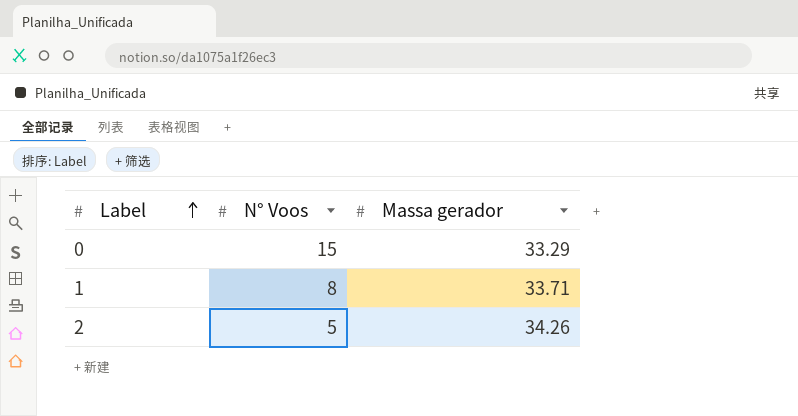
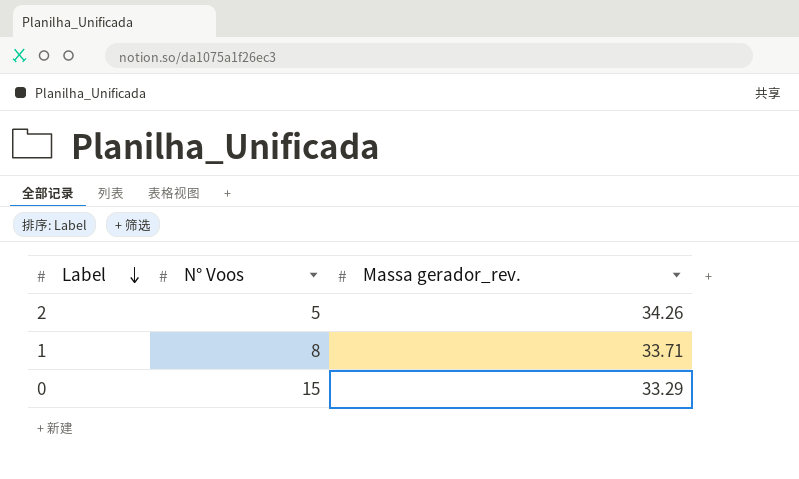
row order: Label ascending -> Label descending
column name: Massa gerador -> Massa gerador_rev.

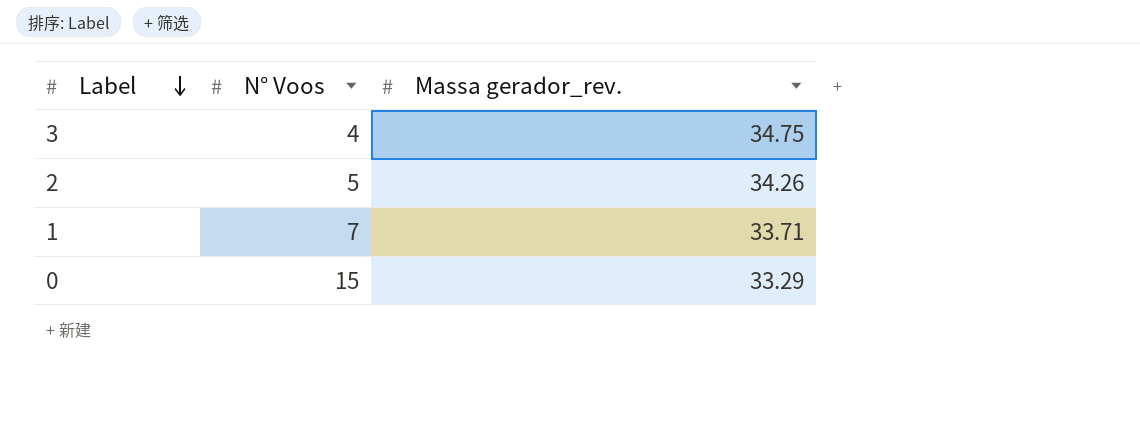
row 3: none -> 4 | 34.75
1 | N° Voos: 8 -> 7

